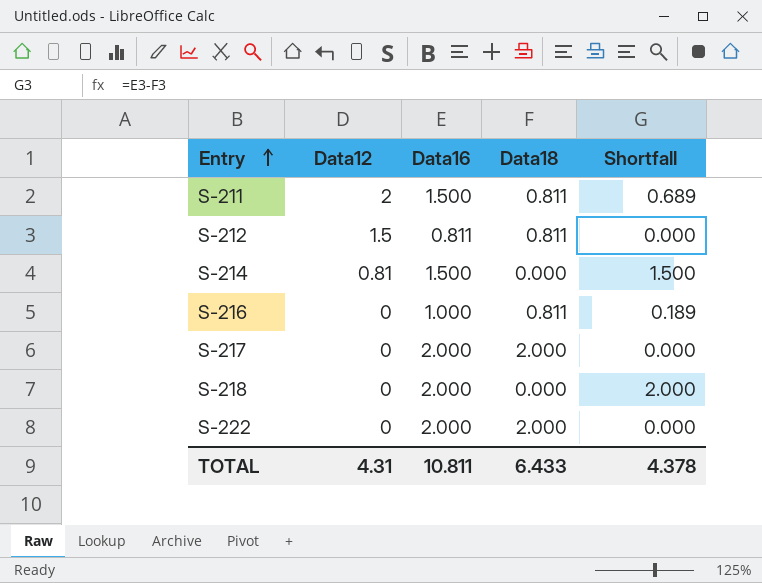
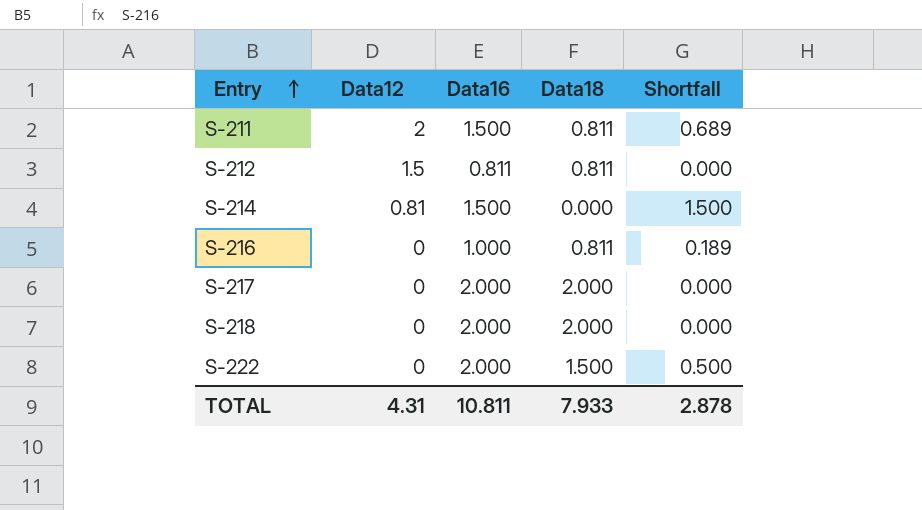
S-218 | Data18: 0.000 -> 2.000
S-218 | Shortfall: 2.000 -> 0.000
S-222 | Data18: 2.000 -> 1.500
S-222 | Shortfall: 0.000 -> 0.500
TOTAL | Data18: 6.433 -> 7.933
TOTAL | Shortfall: 4.378 -> 2.878

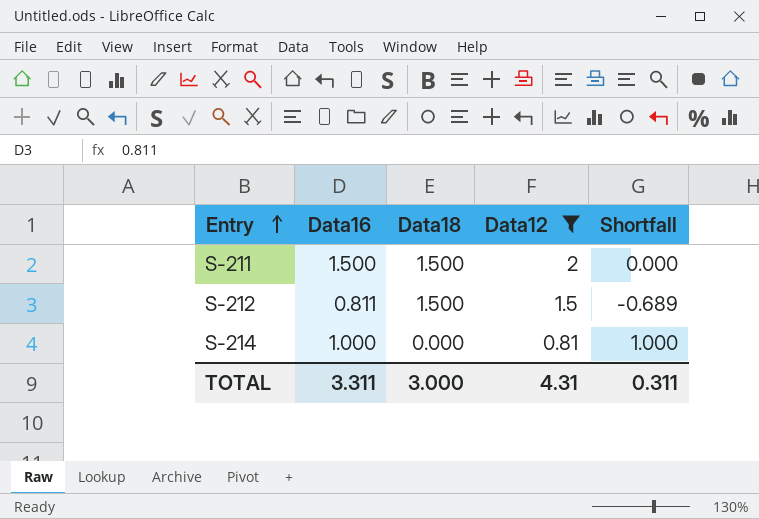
filter: none -> Data12 != 0
column Data12 | position: 2 -> 4
S-211 | Data18: 0.811 -> 1.500
S-211 | Shortfall: 0.689 -> 0.000
S-212 | Data18: 0.811 -> 1.500
S-212 | Shortfall: 0.000 -> -0.689
S-214 | Data16: 1.500 -> 1.000
S-214 | Shortfall: 1.500 -> 1.000
TOTAL | Data16: 10.811 -> 3.311
TOTAL | Data18: 7.933 -> 3.000
TOTAL | Shortfall: 2.878 -> 0.311

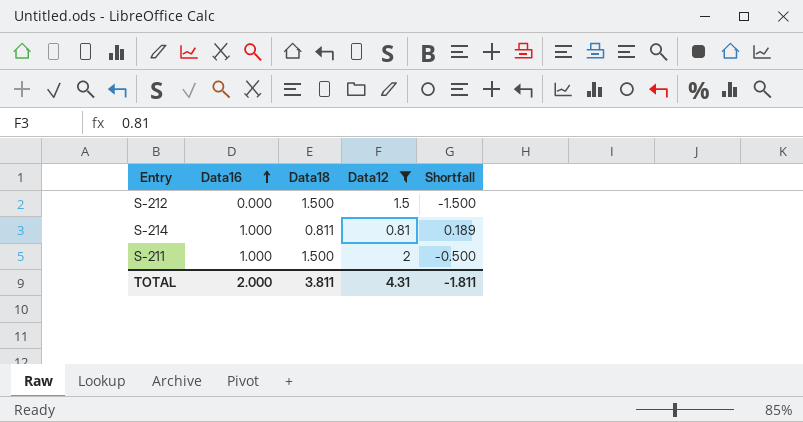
row order: Entry ascending -> Data16 ascending
S-212 | Data16: 0.811 -> 0.000
S-212 | Shortfall: -0.689 -> -1.500
S-214 | Data18: 0.000 -> 0.811
S-214 | Shortfall: 1.000 -> 0.189
S-211 | Data16: 1.500 -> 1.000
S-211 | Shortfall: 0.000 -> -0.500
TOTAL | Data16: 3.311 -> 2.000
TOTAL | Data18: 3.000 -> 3.811
TOTAL | Shortfall: 0.311 -> -1.811

